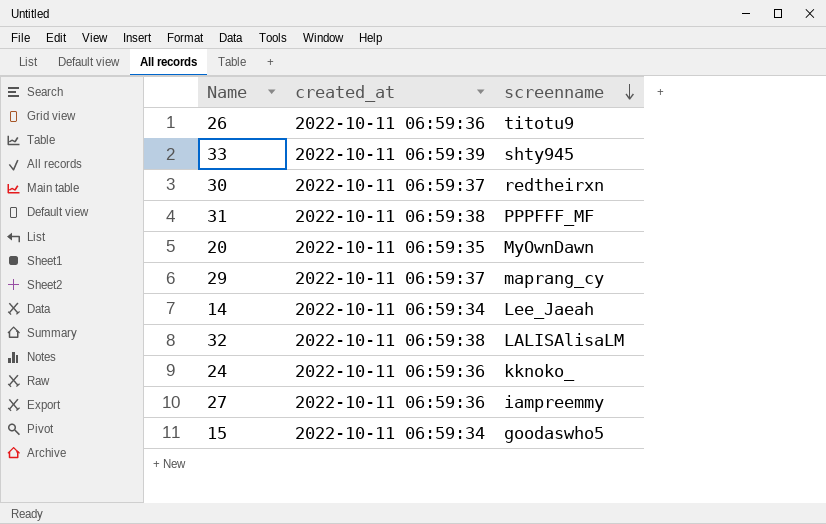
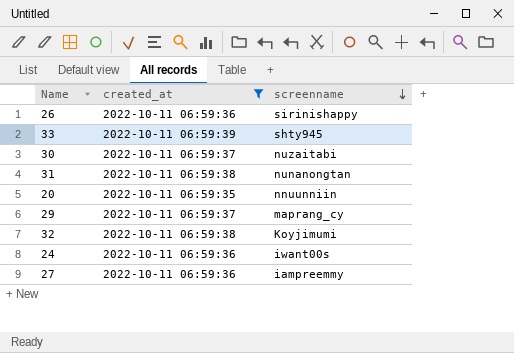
filter: none -> created_at != 2022-10-11 06:59:34
26 | screenname: titotu9 -> sirinishappy
30 | screenname: redtheirxn -> nuzaitabi
31 | screenname: PPPFFF_MF -> nunanongtan
20 | screenname: MyOwnDawn -> nnuunniin
32 | screenname: LALISAlisaLM -> Koyjimumi
24 | screenname: kknoko_ -> iwant00s

